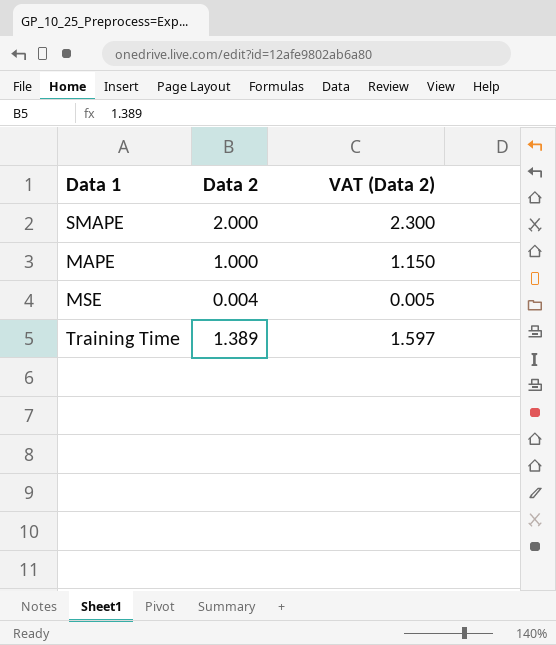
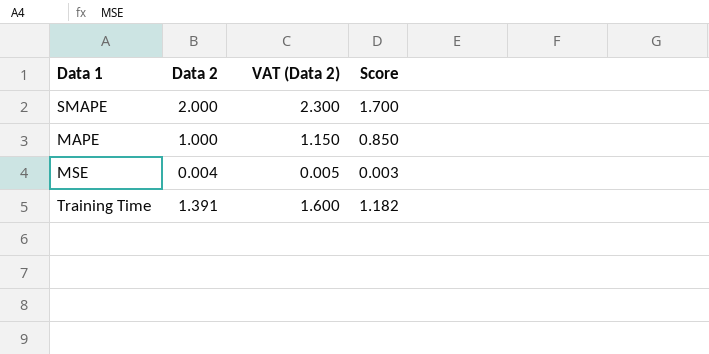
column Score | formula: none -> [Data 2] * 0.85
Training Time | Data 2: 1.389 -> 1.391
Training Time | VAT (Data 2): 1.597 -> 1.600

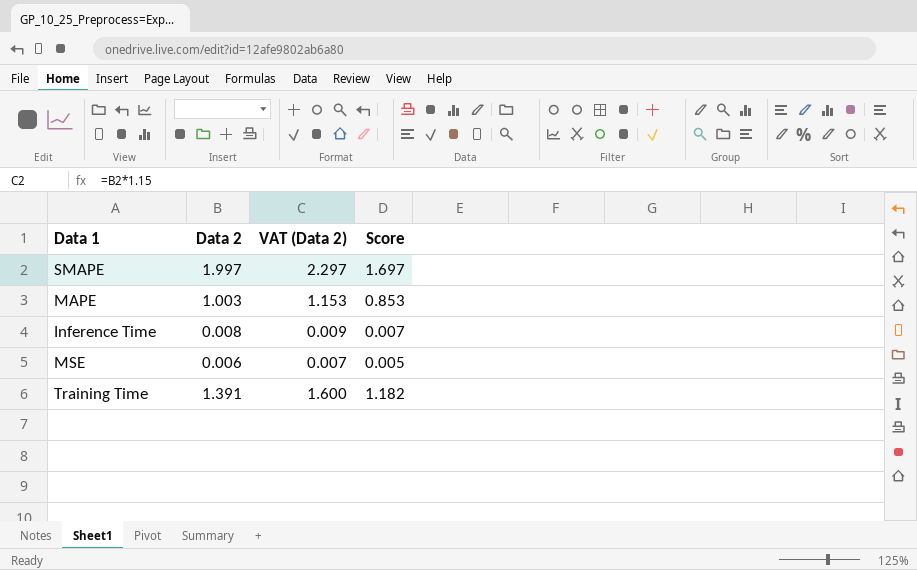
SMAPE | Data 2: 2.000 -> 1.997
SMAPE | VAT (Data 2): 2.300 -> 2.297
SMAPE | Score: 1.700 -> 1.697
MAPE | Data 2: 1.000 -> 1.003
MAPE | VAT (Data 2): 1.150 -> 1.153
MAPE | Score: 0.850 -> 0.853
row Inference Time: none -> 0.008 | 0.009 | 0.007
MSE | Data 2: 0.004 -> 0.006
MSE | VAT (Data 2): 0.005 -> 0.007
MSE | Score: 0.003 -> 0.005

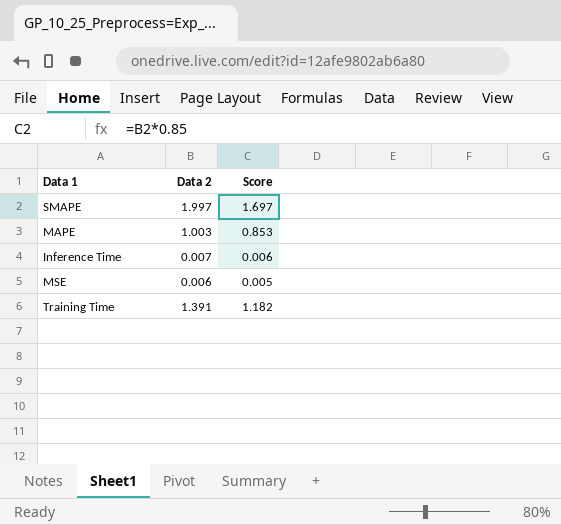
column VAT (Data 2) | formula: [Data 2] * 1.15 -> none
Inference Time | Data 2: 0.008 -> 0.007
Inference Time | Score: 0.007 -> 0.006

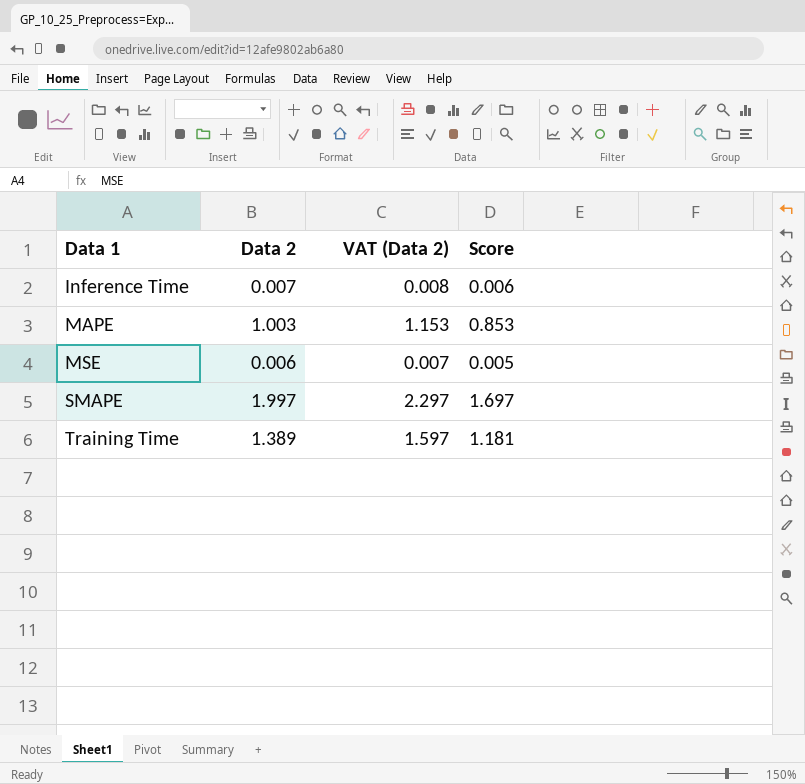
row order: none -> Data 1 ascending
column VAT (Data 2) | formula: none -> [Data 2] * 1.15
Training Time | Data 2: 1.391 -> 1.389
Training Time | Score: 1.182 -> 1.181

